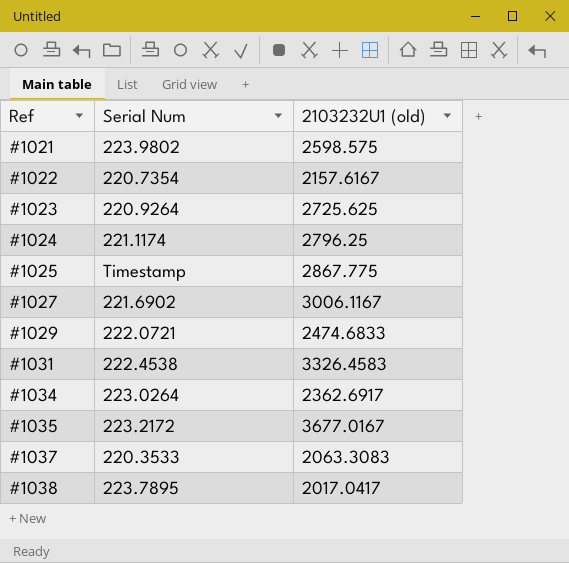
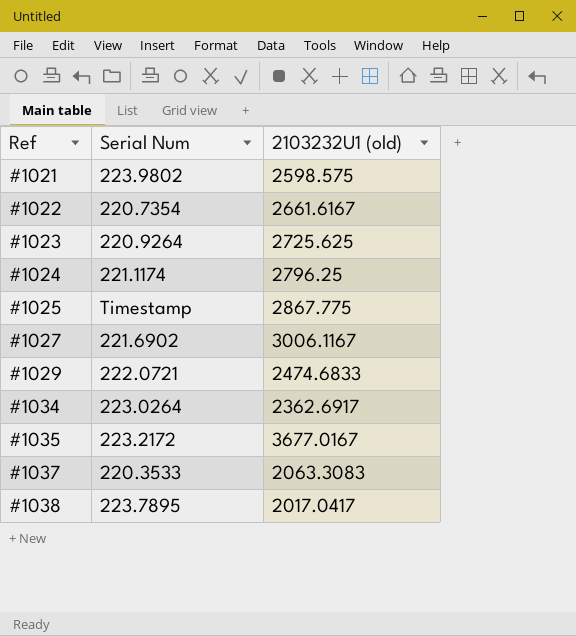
row #1031: 222.4538 | 3326.4583 -> none
#1022 | 2103232U1 (old): 2157.6167 -> 2661.6167

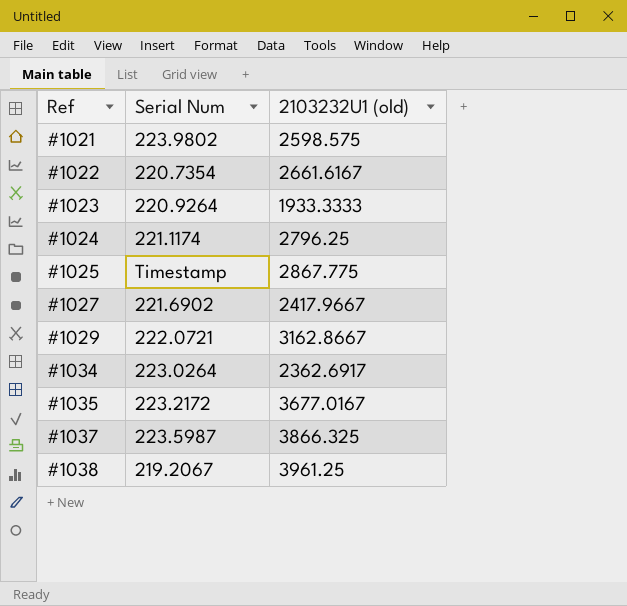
#1023 | 2103232U1 (old): 2725.625 -> 1933.3333
#1027 | 2103232U1 (old): 3006.1167 -> 2417.9667
#1029 | 2103232U1 (old): 2474.6833 -> 3162.8667
#1037 | Serial Num: 220.3533 -> 223.5987
#1037 | 2103232U1 (old): 2063.3083 -> 3866.325
#1038 | Serial Num: 223.7895 -> 219.2067
#1038 | 2103232U1 (old): 2017.0417 -> 3961.25

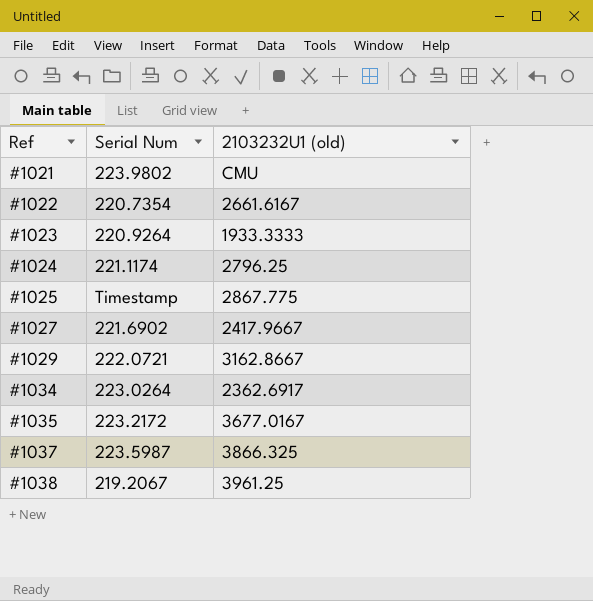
#1021 | 2103232U1 (old): 2598.575 -> CMU

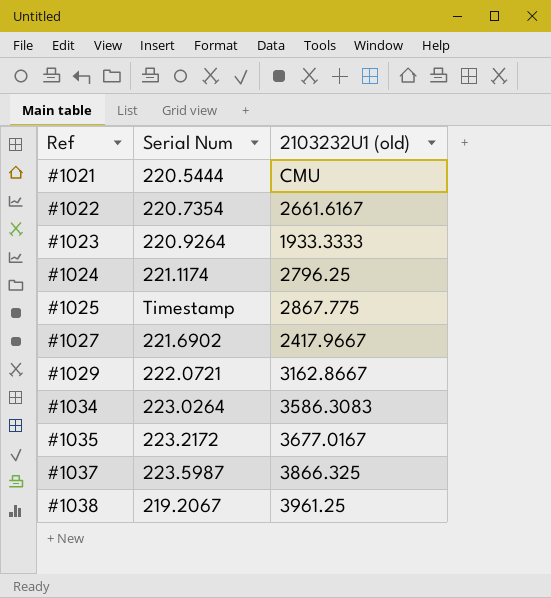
#1021 | Serial Num: 223.9802 -> 220.5444
#1034 | 2103232U1 (old): 2362.6917 -> 3586.3083

